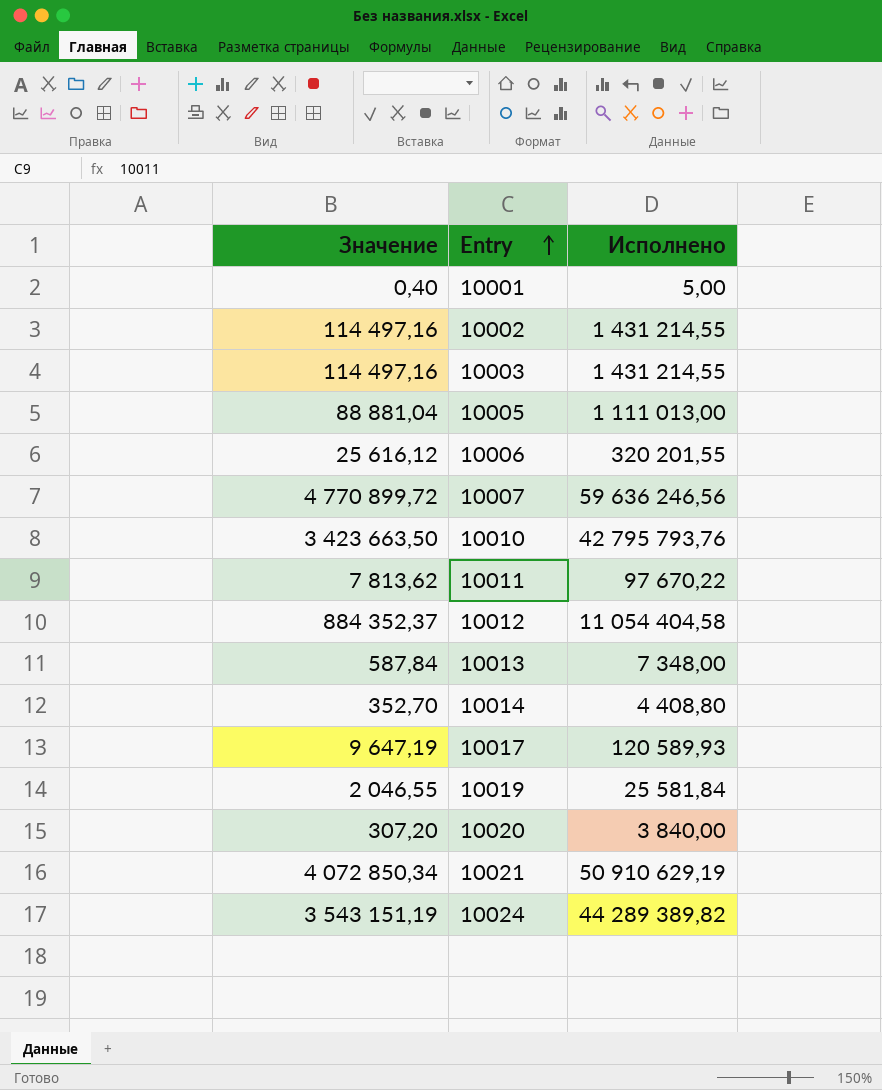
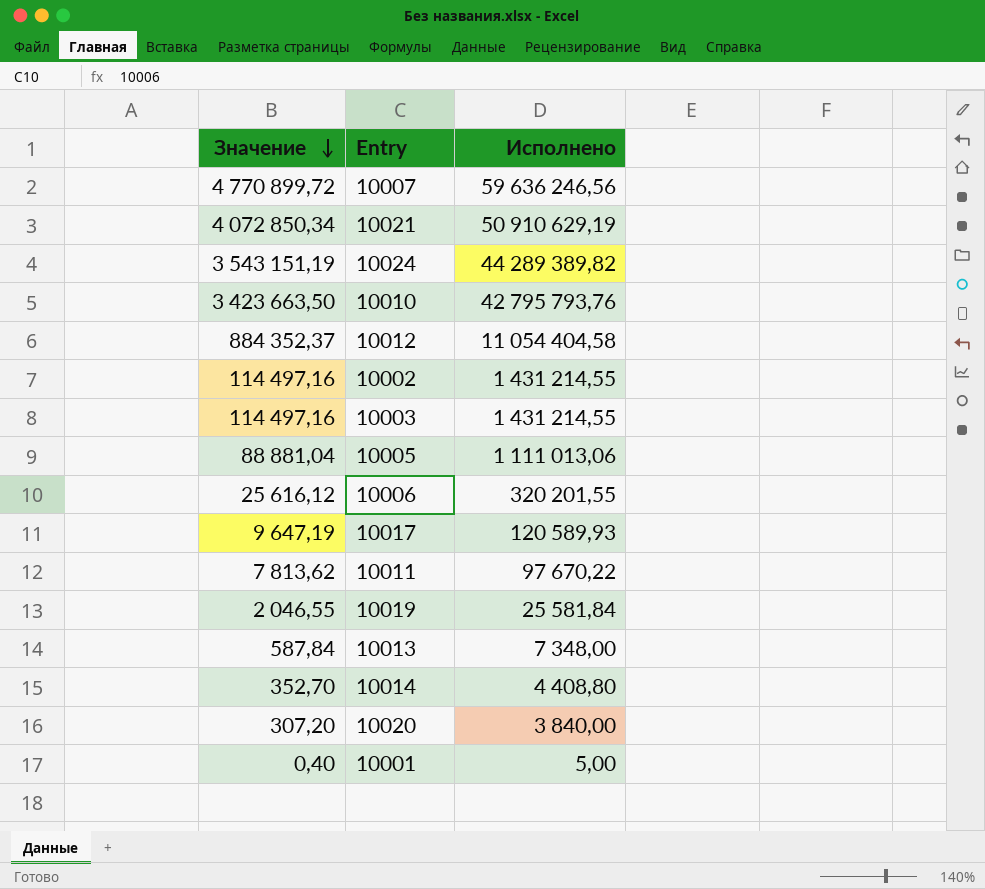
row order: Entry ascending -> Значение descending
10005 | Исполнено: 1 111 013,00 -> 1 111 013,06

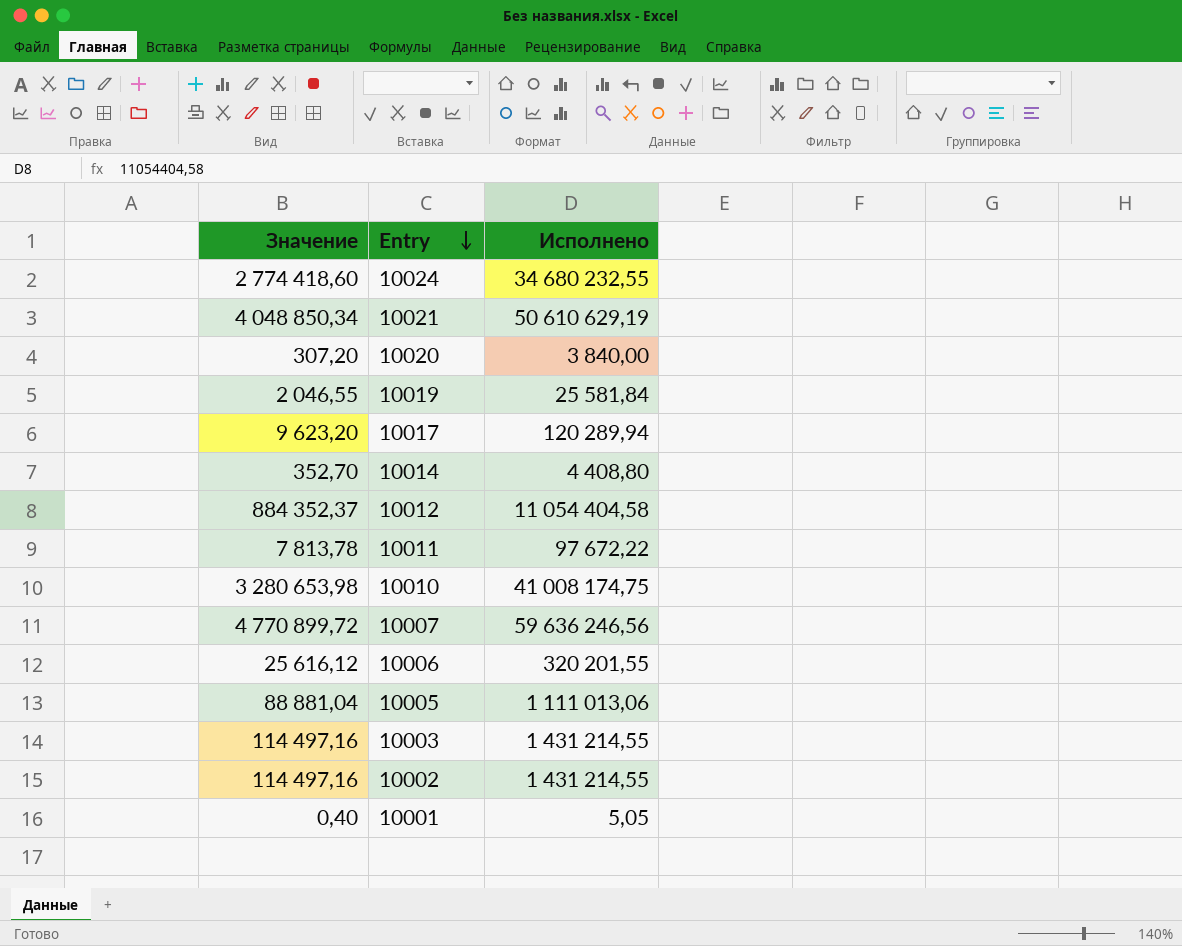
row order: Значение descending -> Entry descending
row 10013: 587,84 | 7 348,00 -> none
10024 | Значение: 3 543 151,19 -> 2 774 418,60
10024 | Исполнено: 44 289 389,82 -> 34 680 232,55
10021 | Значение: 4 072 850,34 -> 4 048 850,34
10021 | Исполнено: 50 910 629,19 -> 50 610 629,19
10017 | Значение: 9 647,19 -> 9 623,20
10017 | Исполнено: 120 589,93 -> 120 289,94
10011 | Значение: 7 813,62 -> 7 813,78
10011 | Исполнено: 97 670,22 -> 97 672,22
10010 | Значение: 3 423 663,50 -> 3 280 653,98
10010 | Исполнено: 42 795 793,76 -> 41 008 174,75
10001 | Исполнено: 5,00 -> 5,05

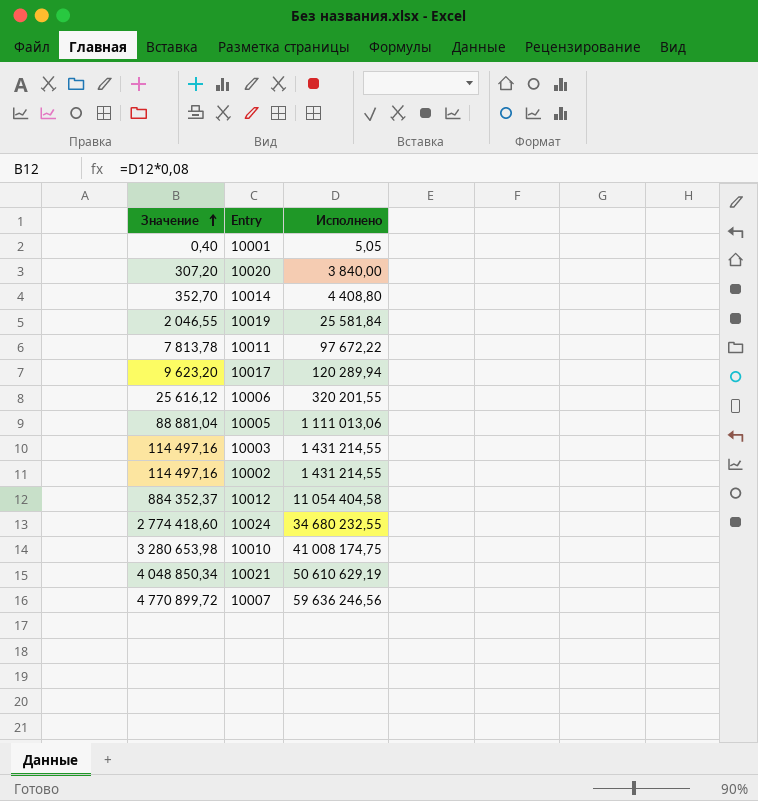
row order: Entry descending -> Значение ascending

